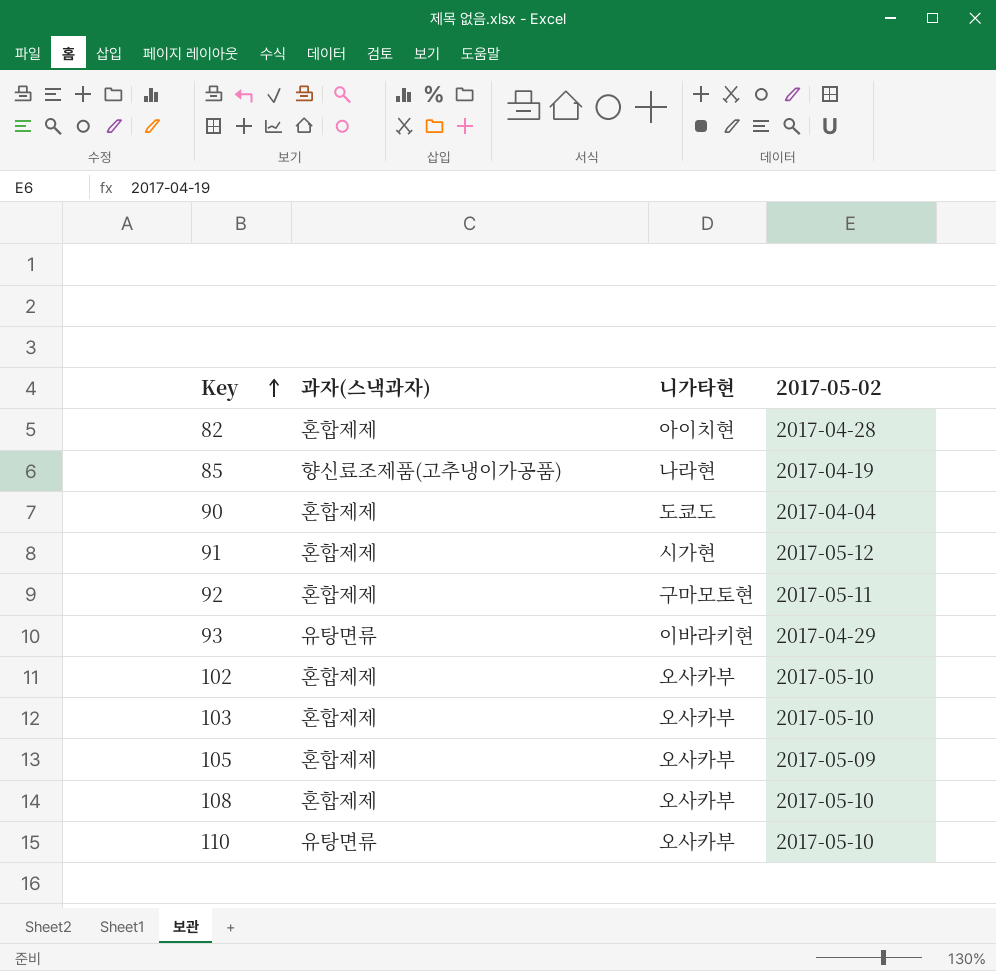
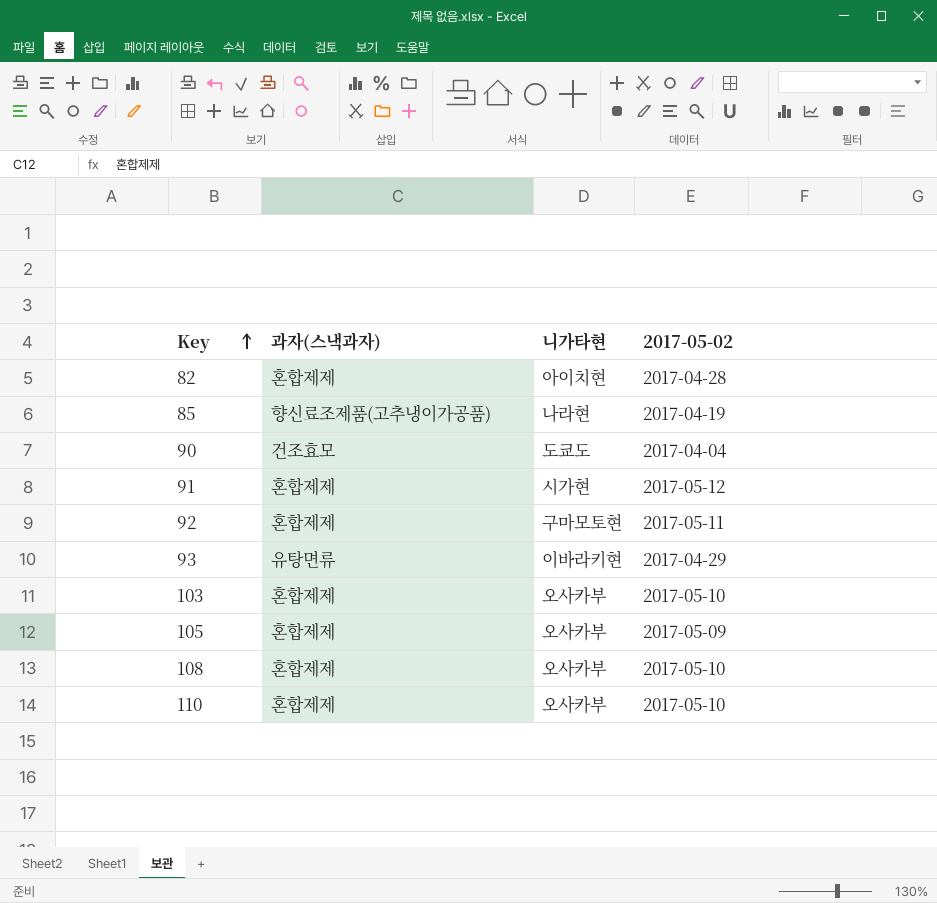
row 102: 혼합제제 | 오사카부 | 2017-05-10 -> none
90 | 과자(스낵과자): 혼합제제 -> 건조효모
110 | 과자(스낵과자): 유탕면류 -> 혼합제제

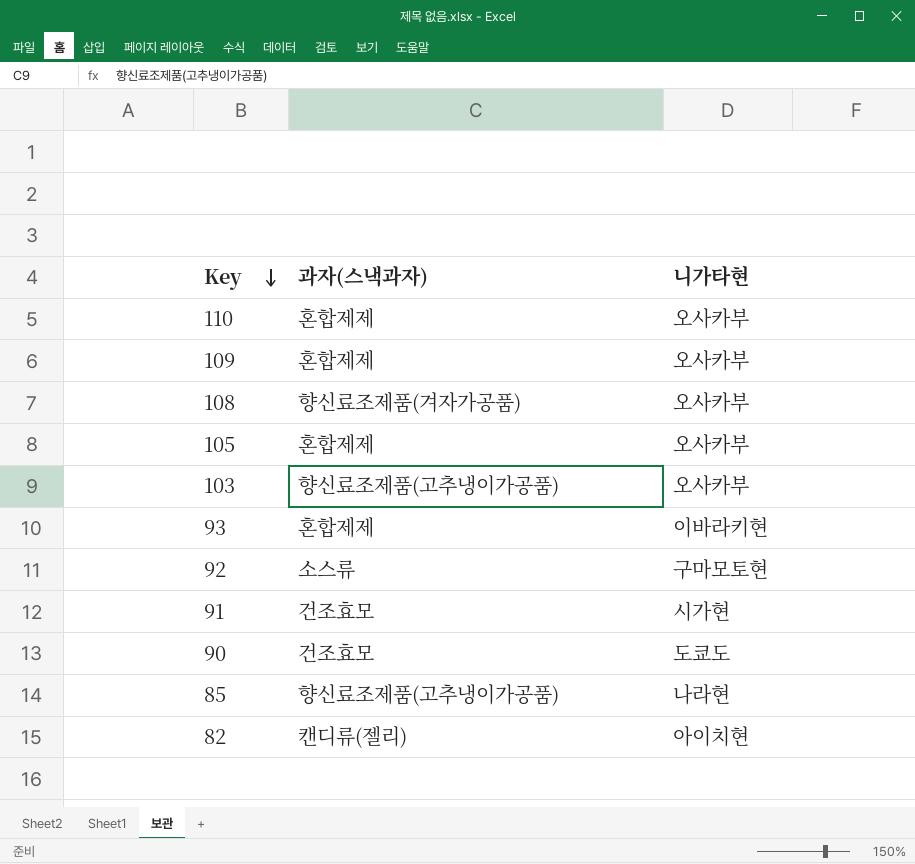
row order: Key ascending -> Key descending
column 2017-05-02 | position: 4 -> none
row 109: none -> 혼합제제 | 오사카부
108 | 과자(스낵과자): 혼합제제 -> 향신료조제품(겨자가공품)
103 | 과자(스낵과자): 혼합제제 -> 향신료조제품(고추냉이가공품)
93 | 과자(스낵과자): 유탕면류 -> 혼합제제
92 | 과자(스낵과자): 혼합제제 -> 소스류
91 | 과자(스낵과자): 혼합제제 -> 건조효모
82 | 과자(스낵과자): 혼합제제 -> 캔디류(젤리)

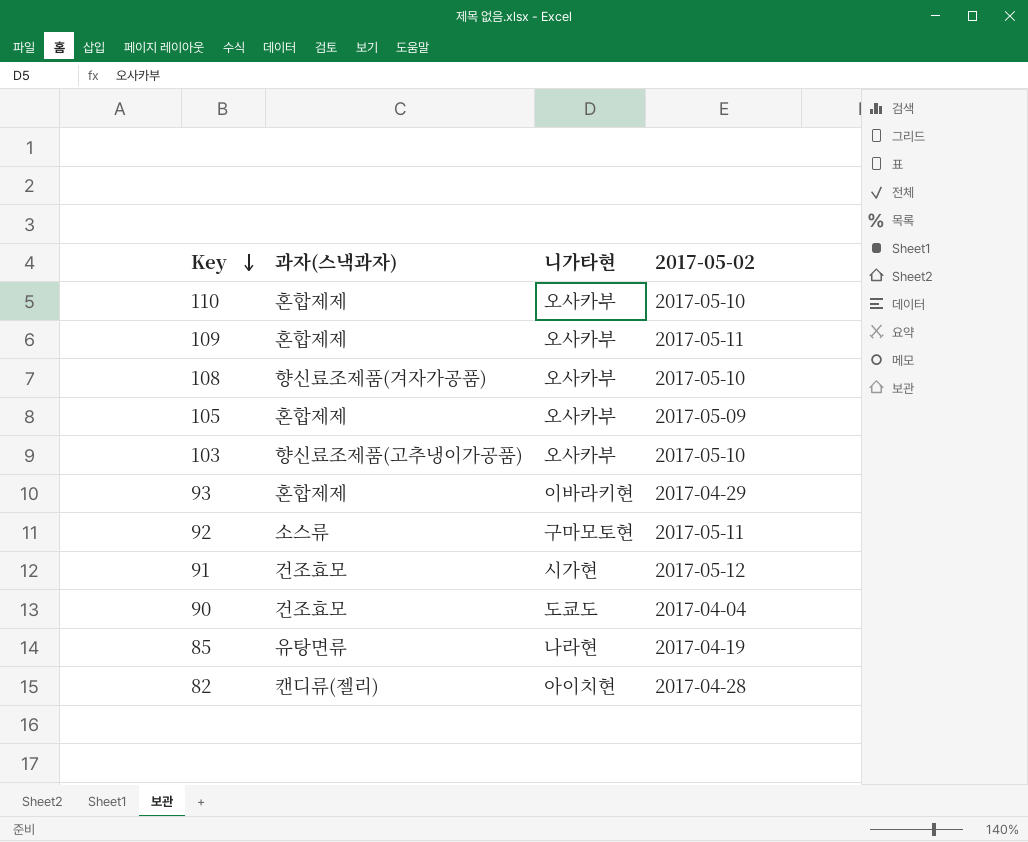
column 2017-05-02 | position: none -> 4
85 | 과자(스낵과자): 향신료조제품(고추냉이가공품) -> 유탕면류

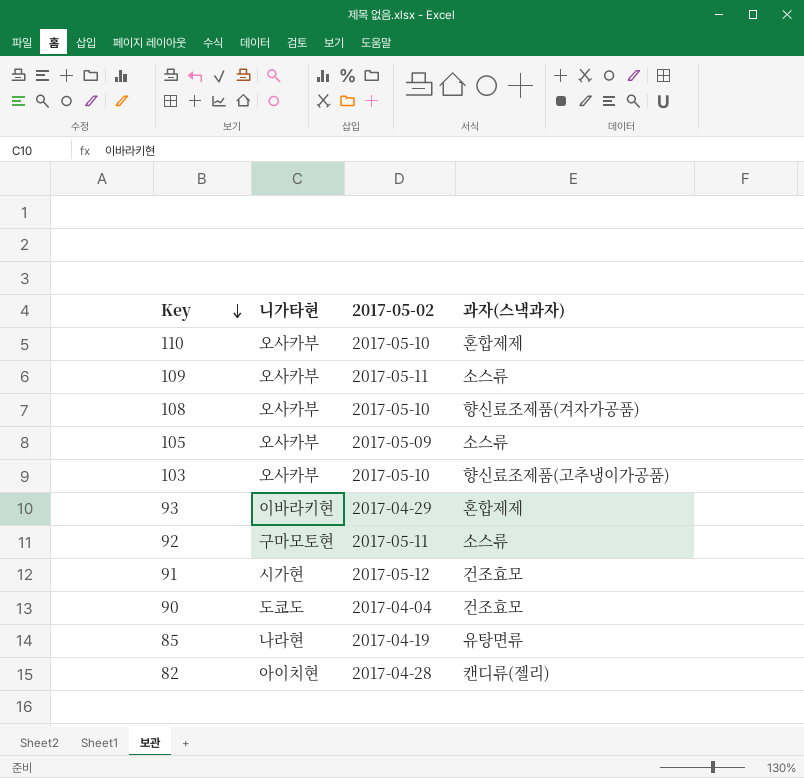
column 과자(스낵과자) | position: 2 -> 4
109 | 과자(스낵과자): 혼합제제 -> 소스류
105 | 과자(스낵과자): 혼합제제 -> 소스류

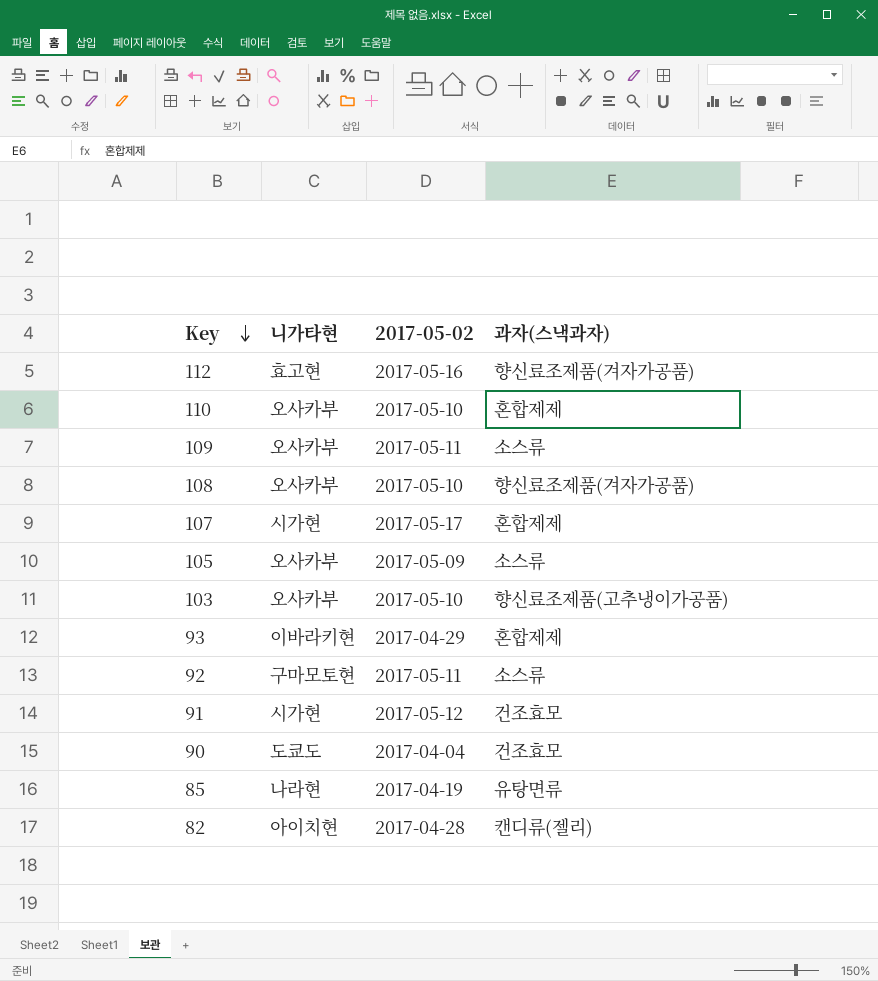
row 112: none -> 효고현 | 2017-05-16 | 향신료조제품(겨자가공품)
row 107: none -> 시가현 | 2017-05-17 | 혼합제제

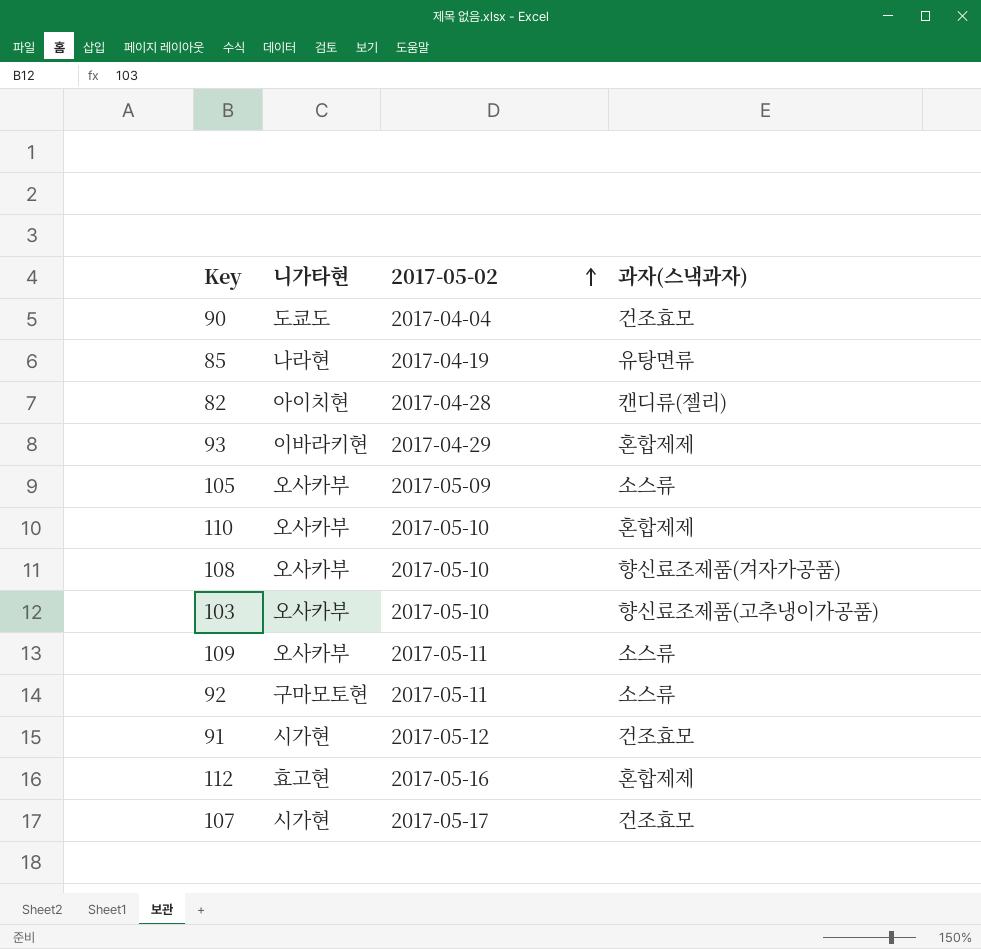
row order: Key descending -> 2017-05-02 ascending
112 | 과자(스낵과자): 향신료조제품(겨자가공품) -> 혼합제제
107 | 과자(스낵과자): 혼합제제 -> 건조효모

